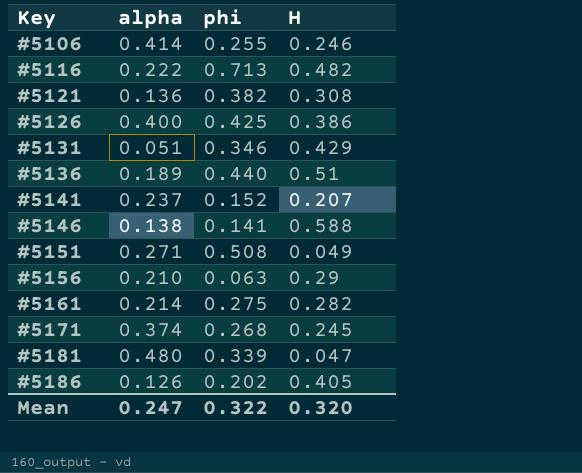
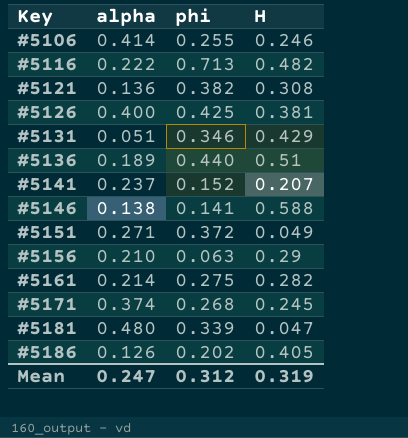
#5126 | H: 0.386 -> 0.381
#5151 | phi: 0.508 -> 0.372
Mean | phi: 0.322 -> 0.312
Mean | H: 0.320 -> 0.319

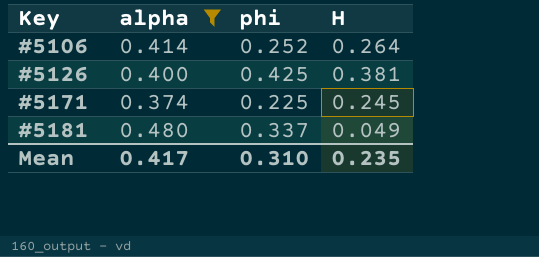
filter: none -> alpha >= 0.374
#5106 | phi: 0.255 -> 0.252
#5106 | H: 0.246 -> 0.264
#5171 | phi: 0.268 -> 0.225
#5181 | phi: 0.339 -> 0.337
#5181 | H: 0.047 -> 0.049
Mean | alpha: 0.247 -> 0.417
Mean | phi: 0.312 -> 0.310
Mean | H: 0.319 -> 0.235

